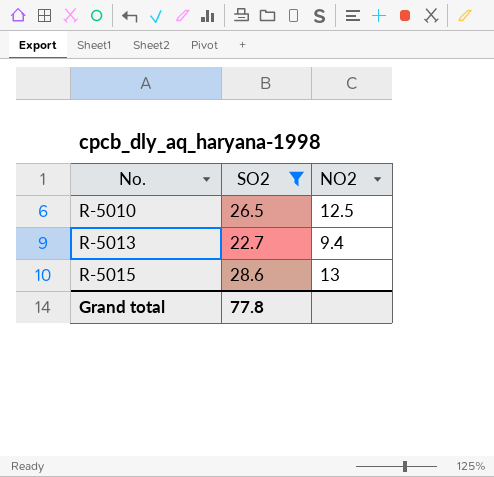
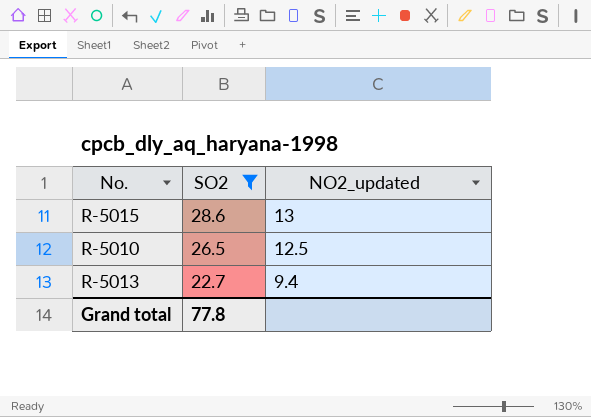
row order: No. ascending -> SO2 descending
column name: NO2 -> NO2_updated

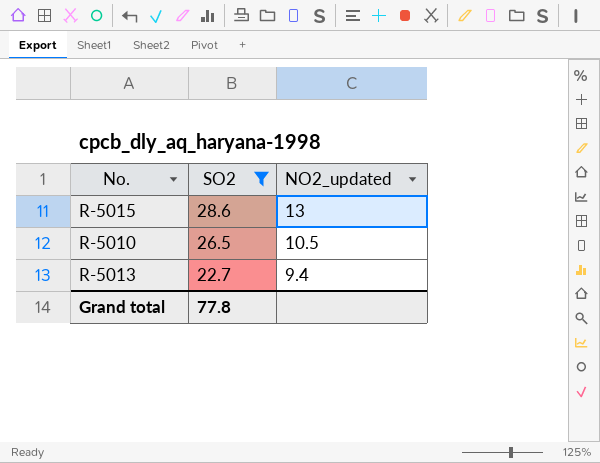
R-5010 | NO2_updated: 12.5 -> 10.5

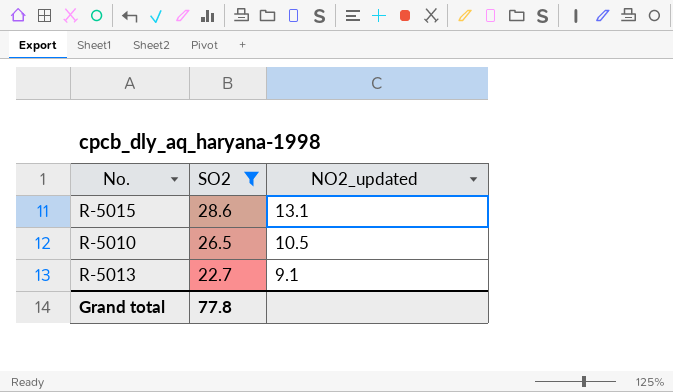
R-5015 | NO2_updated: 13 -> 13.1
R-5013 | NO2_updated: 9.4 -> 9.1

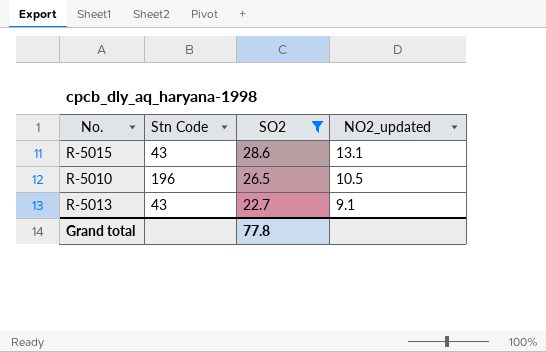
column Stn Code | position: none -> 2

